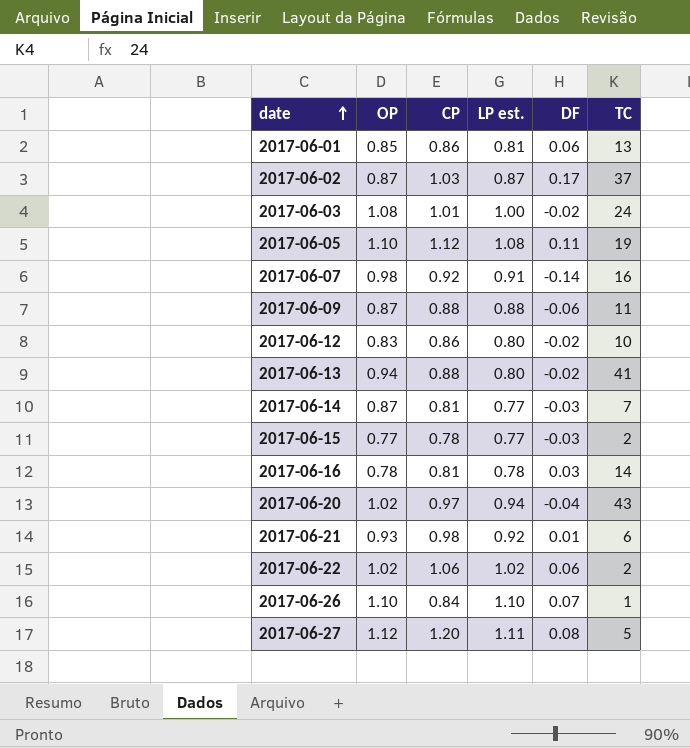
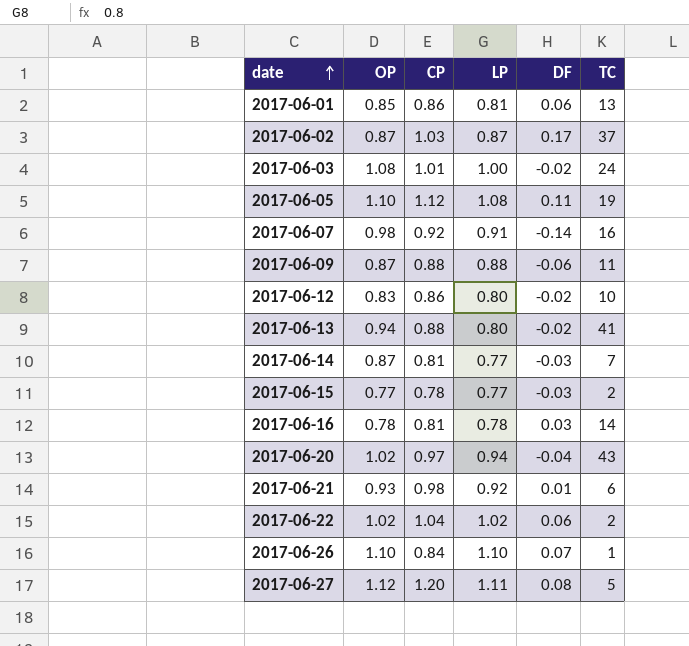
column name: LP est. -> LP
2017-06-22 | CP: 1.06 -> 1.04

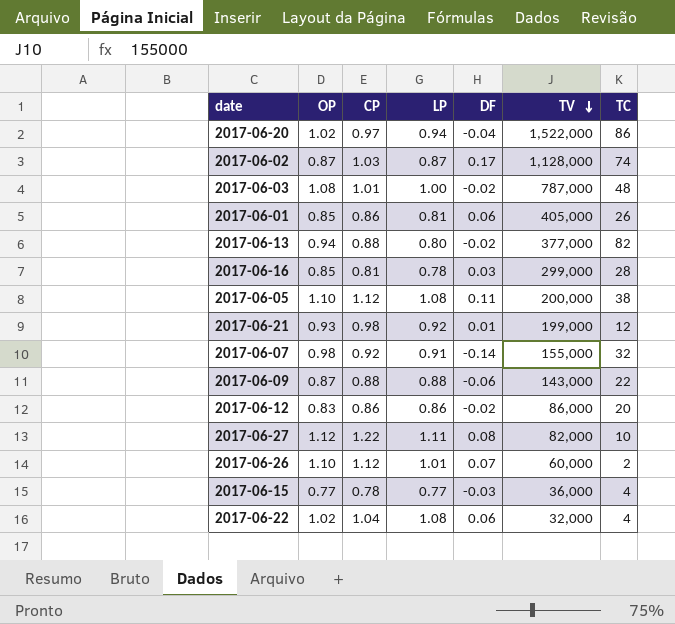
row order: date ascending -> TV descending
column TV | position: none -> 6
row 2017-06-14: 0.87 | 0.81 | 0.77 | -0.03 | 7 -> none
2017-06-20 | TC: 43 -> 86
2017-06-02 | TC: 37 -> 74
2017-06-03 | TC: 24 -> 48
2017-06-01 | TC: 13 -> 26
2017-06-13 | TC: 41 -> 82
2017-06-16 | OP: 0.78 -> 0.85
2017-06-16 | TC: 14 -> 28
2017-06-05 | TC: 19 -> 38
2017-06-21 | TC: 6 -> 12
2017-06-07 | TC: 16 -> 32
2017-06-09 | TC: 11 -> 22
2017-06-12 | LP: 0.80 -> 0.86
2017-06-12 | TC: 10 -> 20
2017-06-27 | CP: 1.20 -> 1.22
2017-06-27 | TC: 5 -> 10
2017-06-26 | CP: 0.84 -> 1.12
2017-06-26 | LP: 1.10 -> 1.01
2017-06-26 | TC: 1 -> 2
2017-06-15 | TC: 2 -> 4
2017-06-22 | LP: 1.02 -> 1.08
2017-06-22 | TC: 2 -> 4

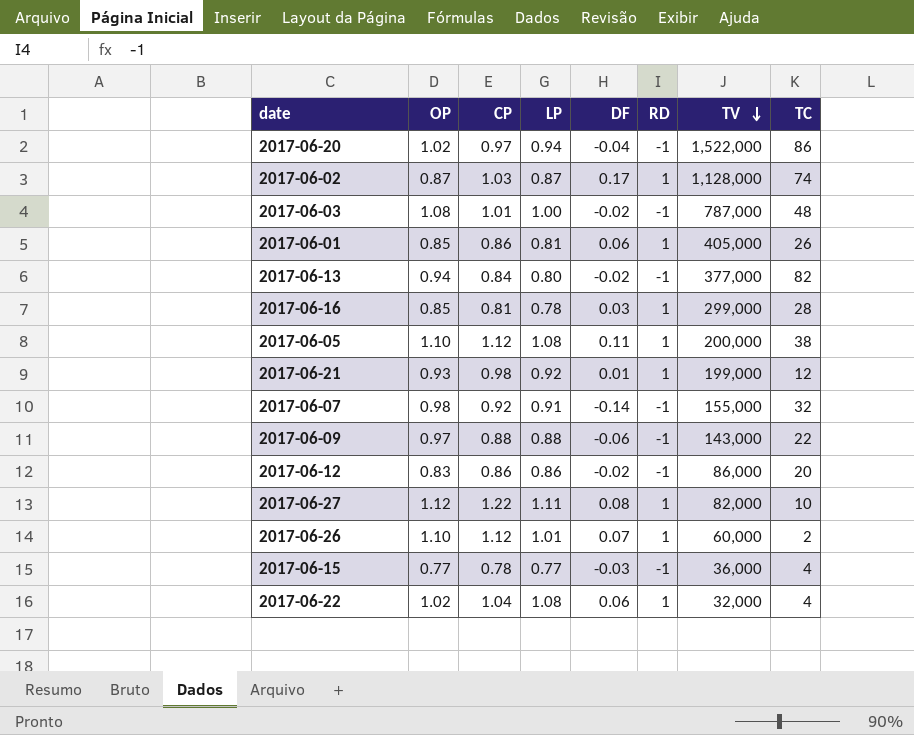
column RD | position: none -> 6
2017-06-13 | CP: 0.88 -> 0.84
2017-06-09 | OP: 0.87 -> 0.97

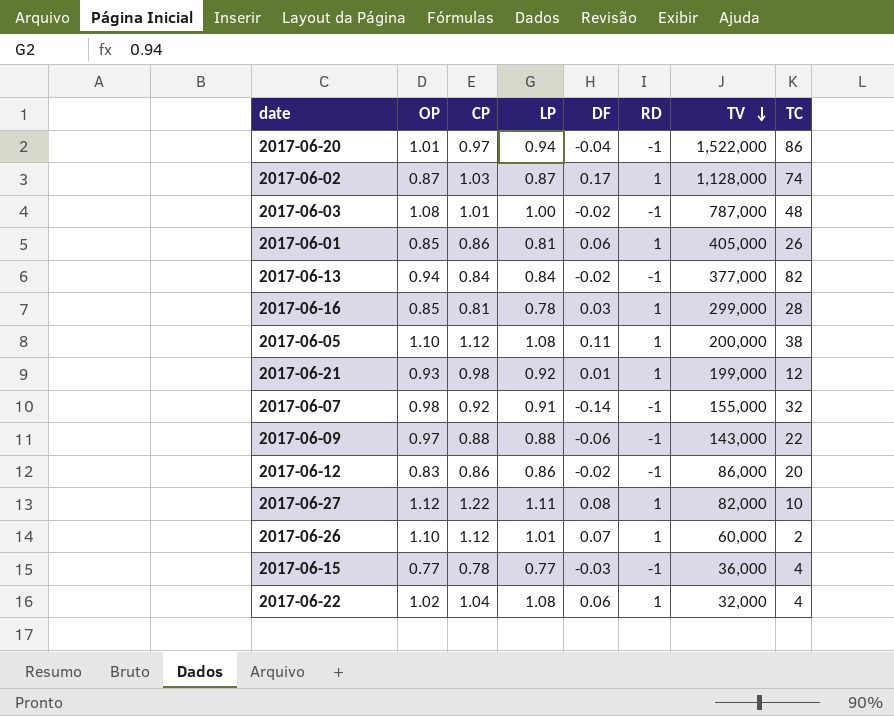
2017-06-20 | OP: 1.02 -> 1.01
2017-06-13 | LP: 0.80 -> 0.84

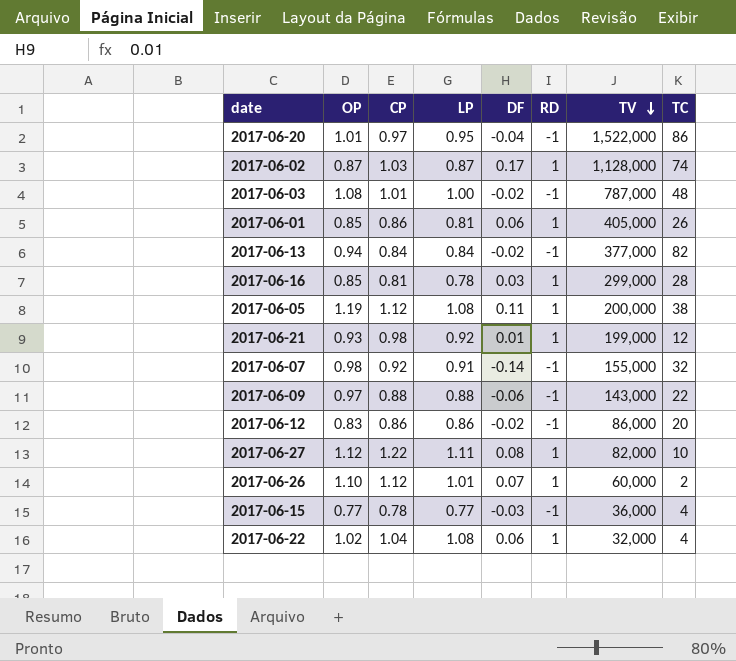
2017-06-20 | LP: 0.94 -> 0.95
2017-06-05 | OP: 1.10 -> 1.19

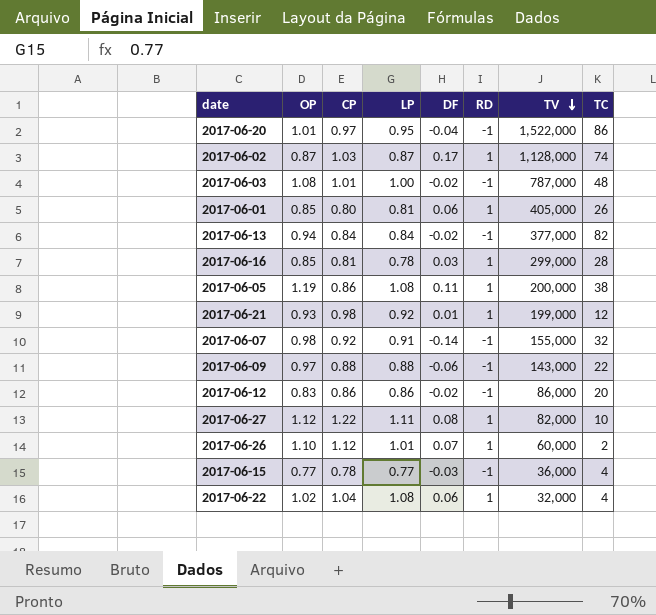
2017-06-01 | CP: 0.86 -> 0.80
2017-06-05 | CP: 1.12 -> 0.86

